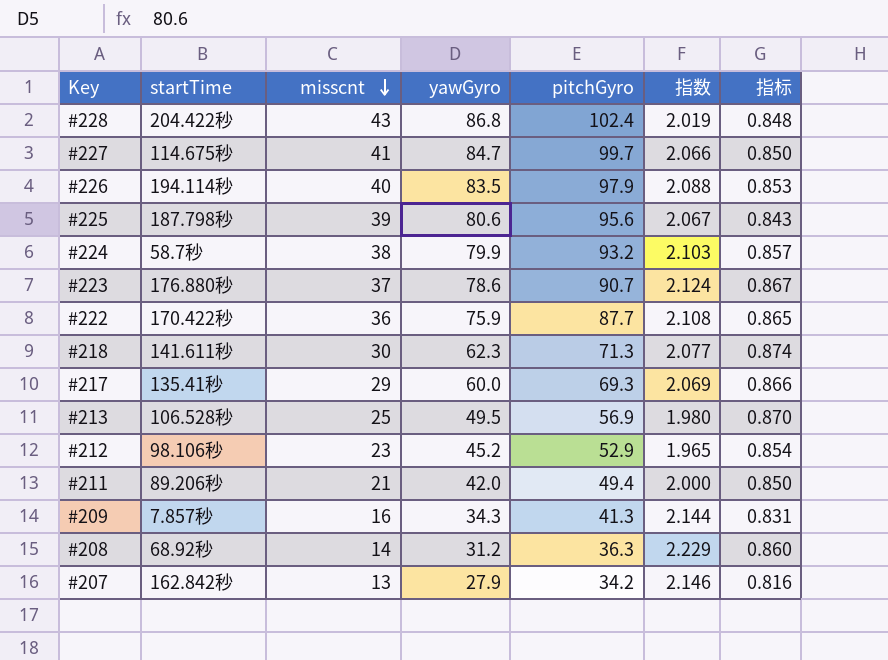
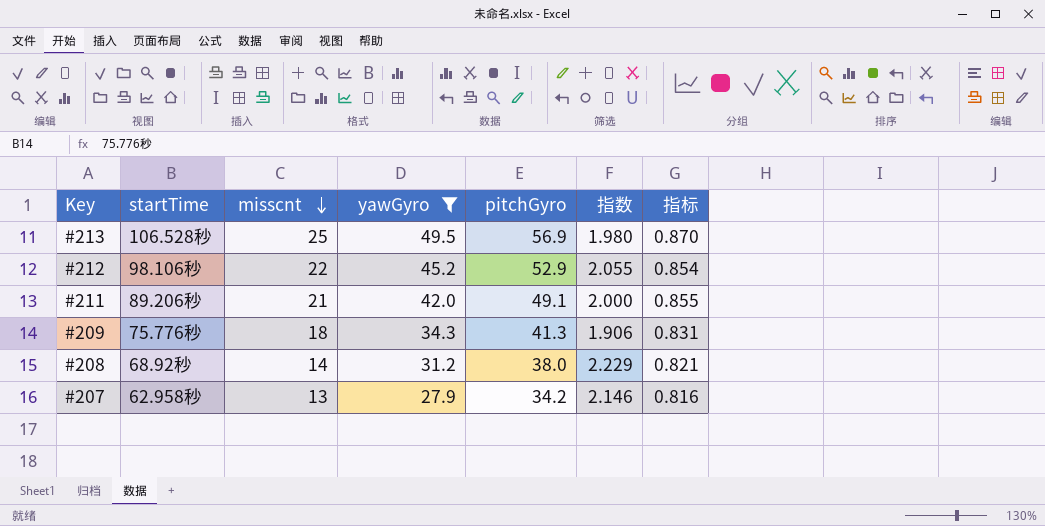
filter: none -> yawGyro <= 49.5
#212 | misscnt: 23 -> 22
#212 | 指数: 1.965 -> 2.055
#211 | pitchGyro: 49.4 -> 49.1
#211 | 指标: 0.850 -> 0.855
#209 | startTime: 7.857秒 -> 75.776秒
#209 | misscnt: 16 -> 18
#209 | 指数: 2.144 -> 1.906
#208 | pitchGyro: 36.3 -> 38.0
#208 | 指标: 0.860 -> 0.821
#207 | startTime: 162.842秒 -> 62.958秒

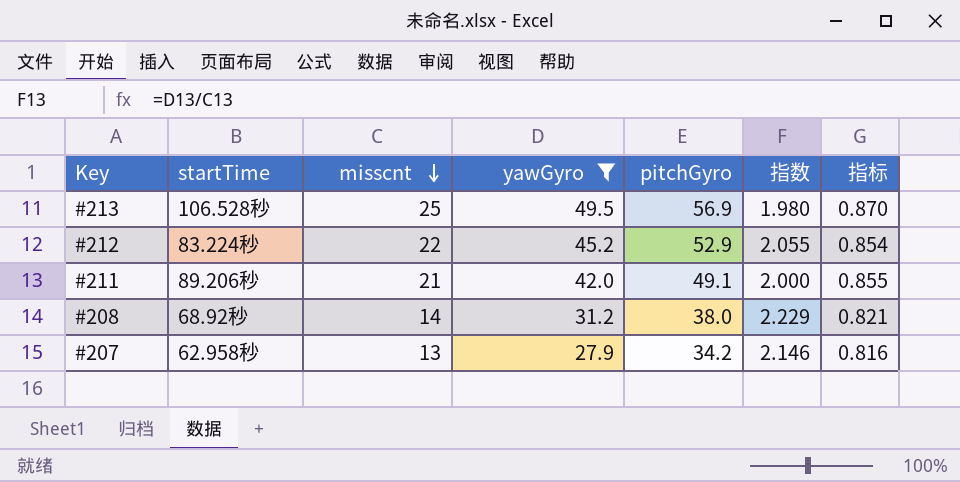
row #209: 75.776秒 | 18 | 34.3 | 41.3 | 1.906 | 0.831 -> none
#212 | startTime: 98.106秒 -> 83.224秒

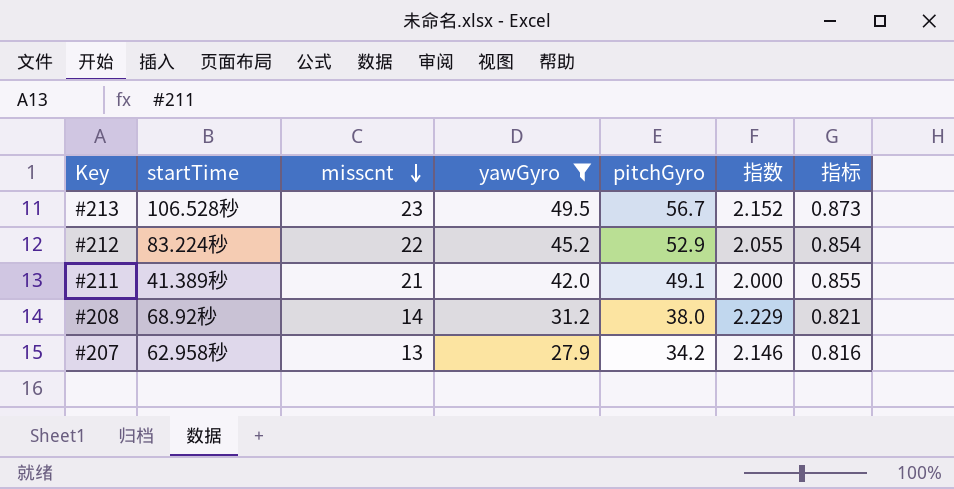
#213 | misscnt: 25 -> 23
#213 | pitchGyro: 56.9 -> 56.7
#213 | 指数: 1.980 -> 2.152
#213 | 指标: 0.870 -> 0.873
#211 | startTime: 89.206秒 -> 41.389秒

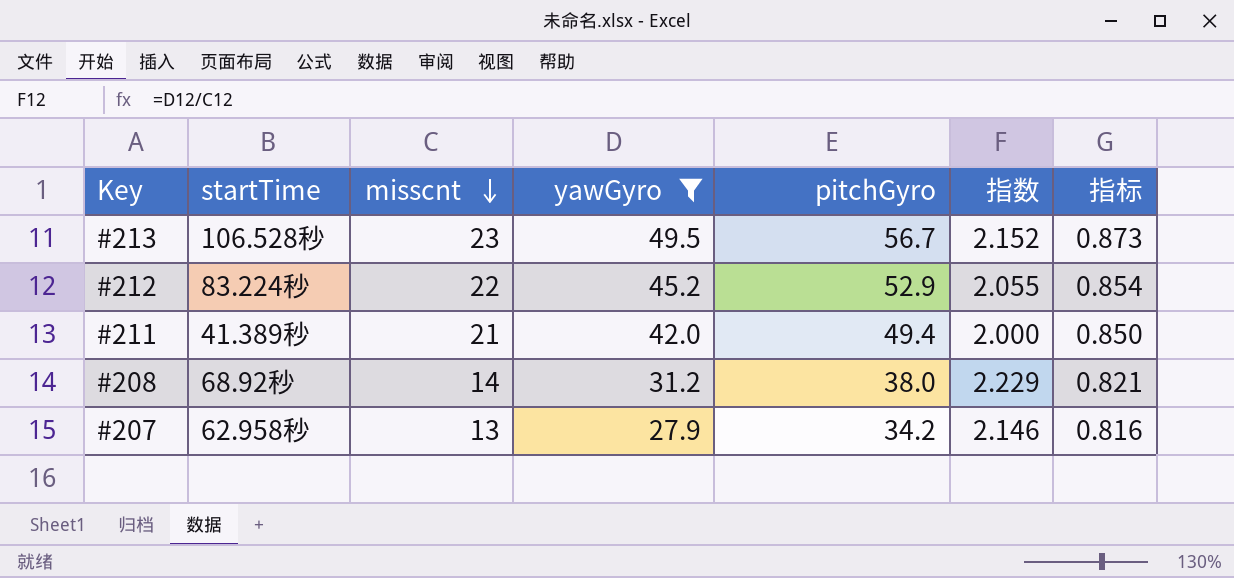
#211 | pitchGyro: 49.1 -> 49.4
#211 | 指标: 0.855 -> 0.850

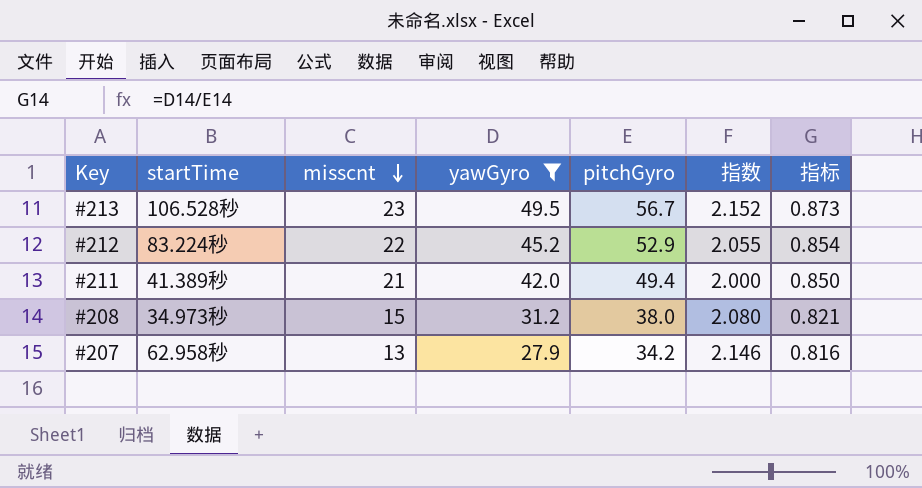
#208 | startTime: 68.92秒 -> 34.973秒
#208 | misscnt: 14 -> 15
#208 | 指数: 2.229 -> 2.080

